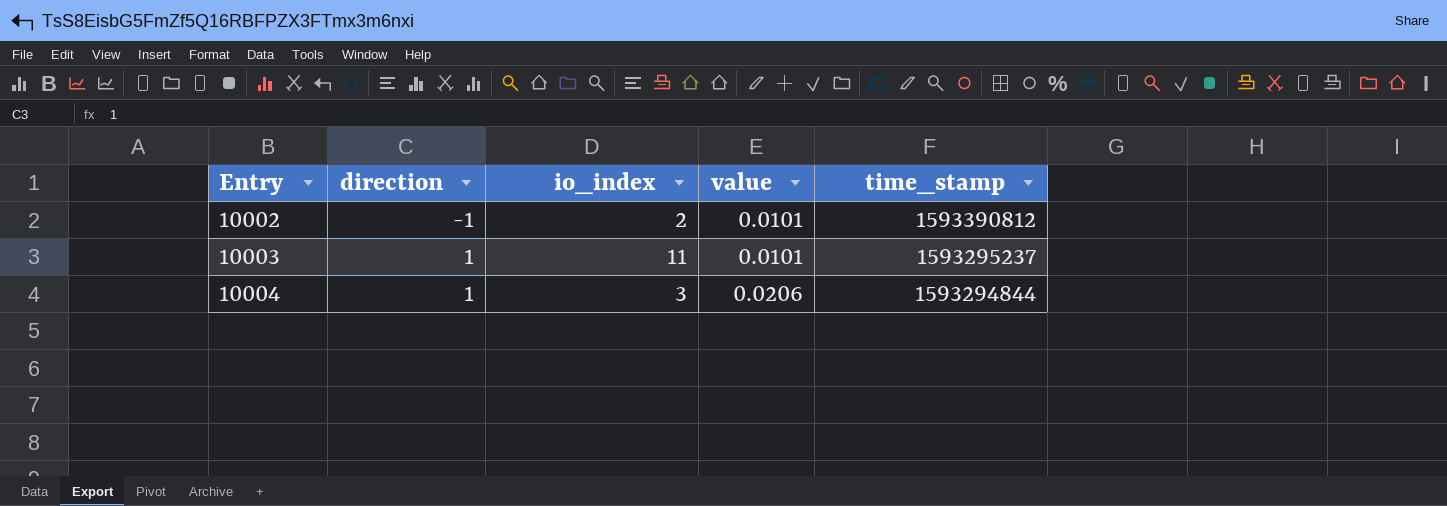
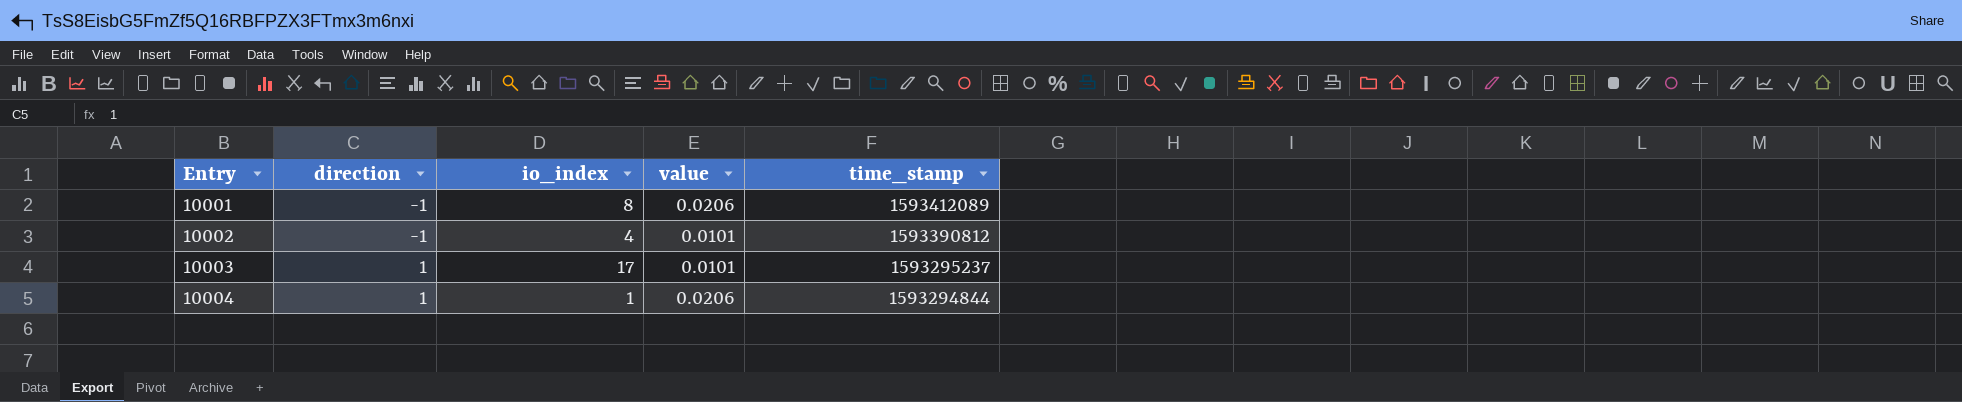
row 10001: none -> -1 | 8 | 0.0206 | 1593412089
10002 | io_index: 2 -> 4
10003 | io_index: 11 -> 17
10004 | io_index: 3 -> 1

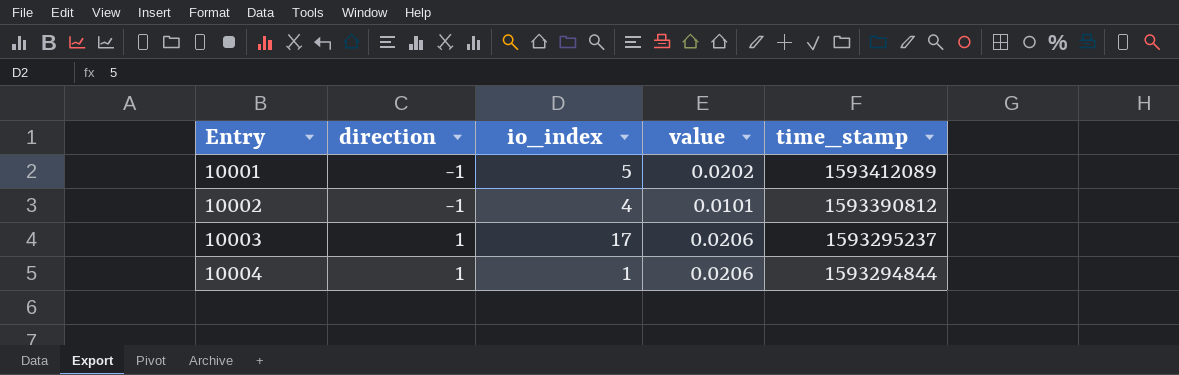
10001 | io_index: 8 -> 5
10001 | value: 0.0206 -> 0.0202
10003 | value: 0.0101 -> 0.0206

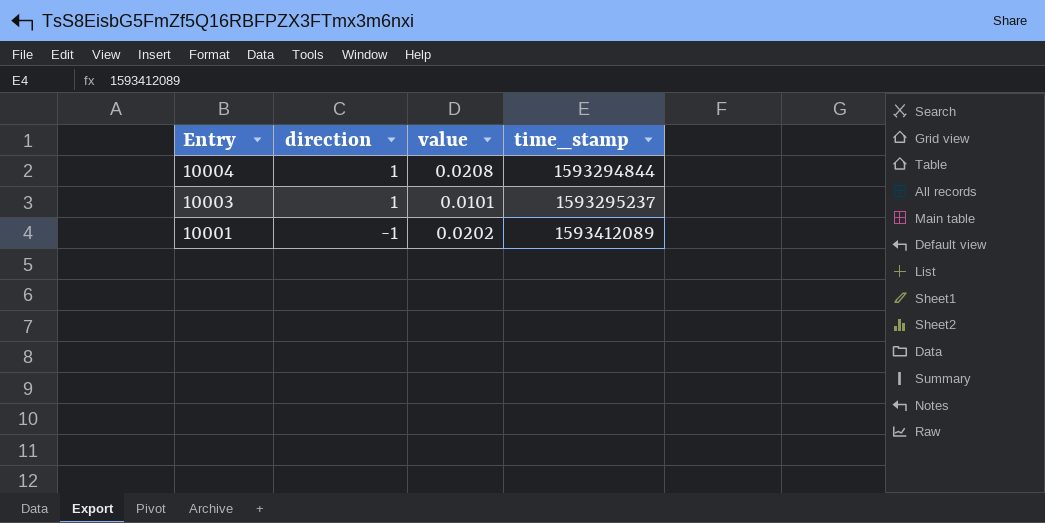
row order: Entry ascending -> Entry descending
column io_index | position: 3 -> none
row 10002: -1 | 4 | 0.0101 | 1593390812 -> none
10004 | value: 0.0206 -> 0.0208
10003 | value: 0.0206 -> 0.0101

